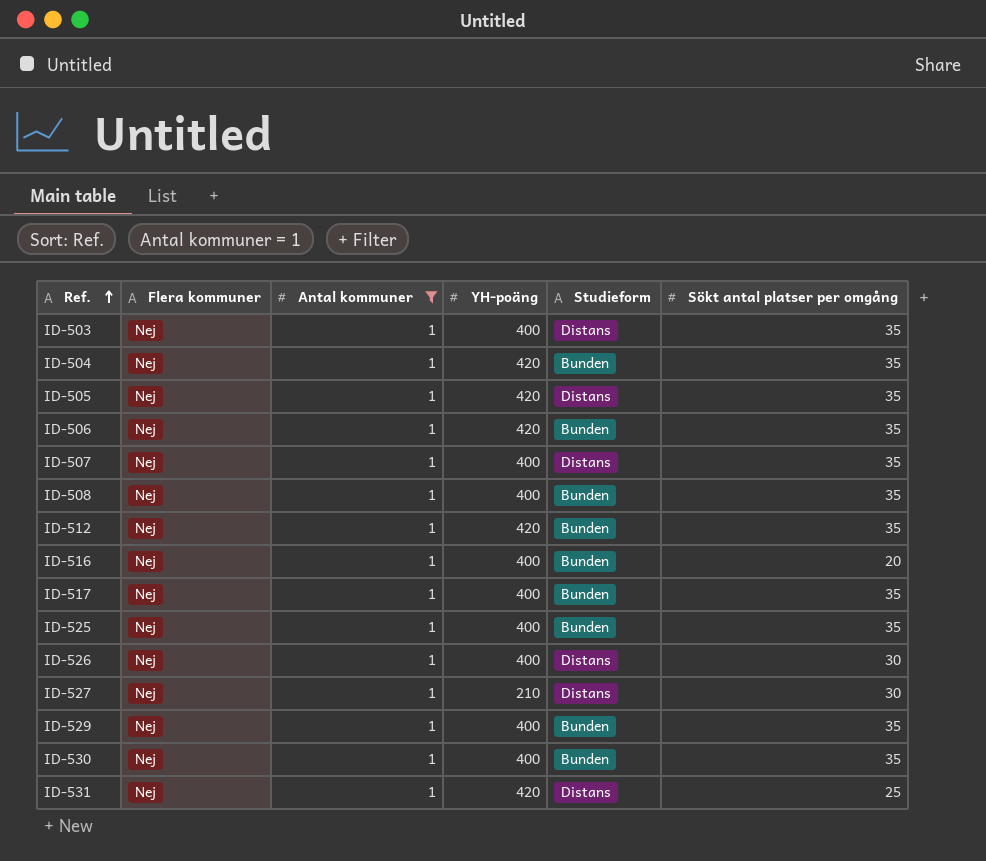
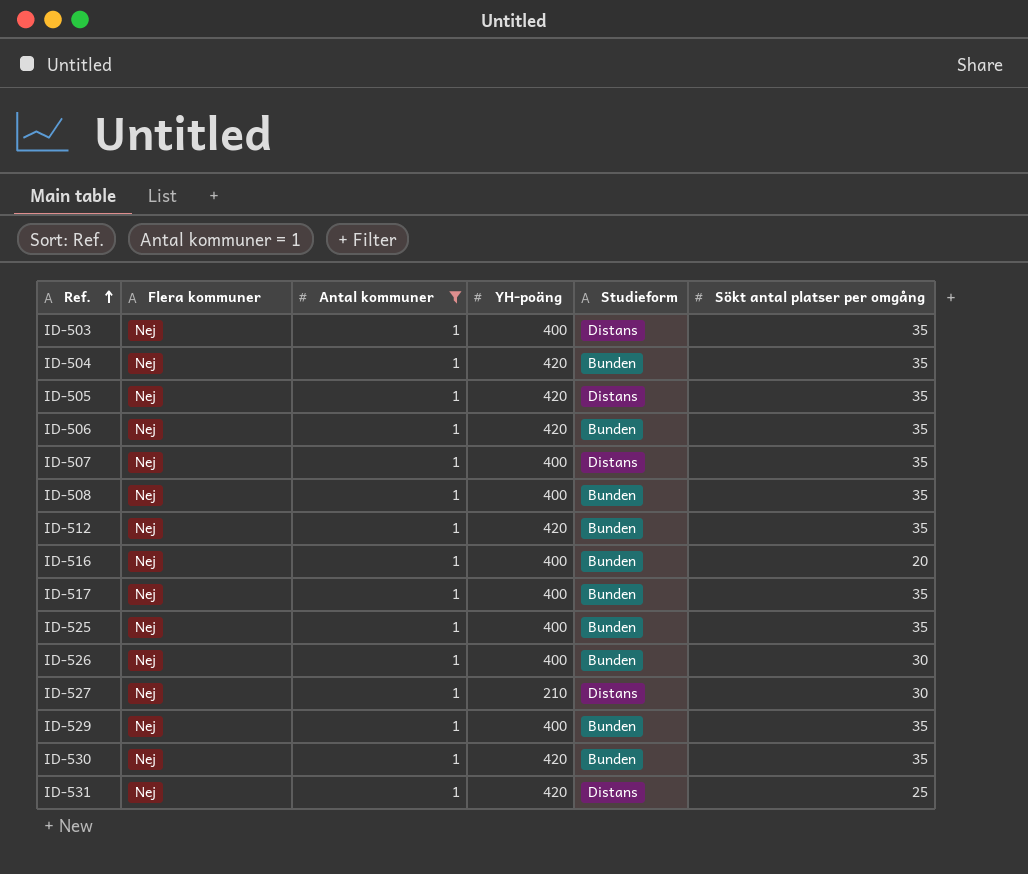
ID-526 | Studieform: Distans -> Bunden
ID-530 | YH-poäng: 400 -> 420

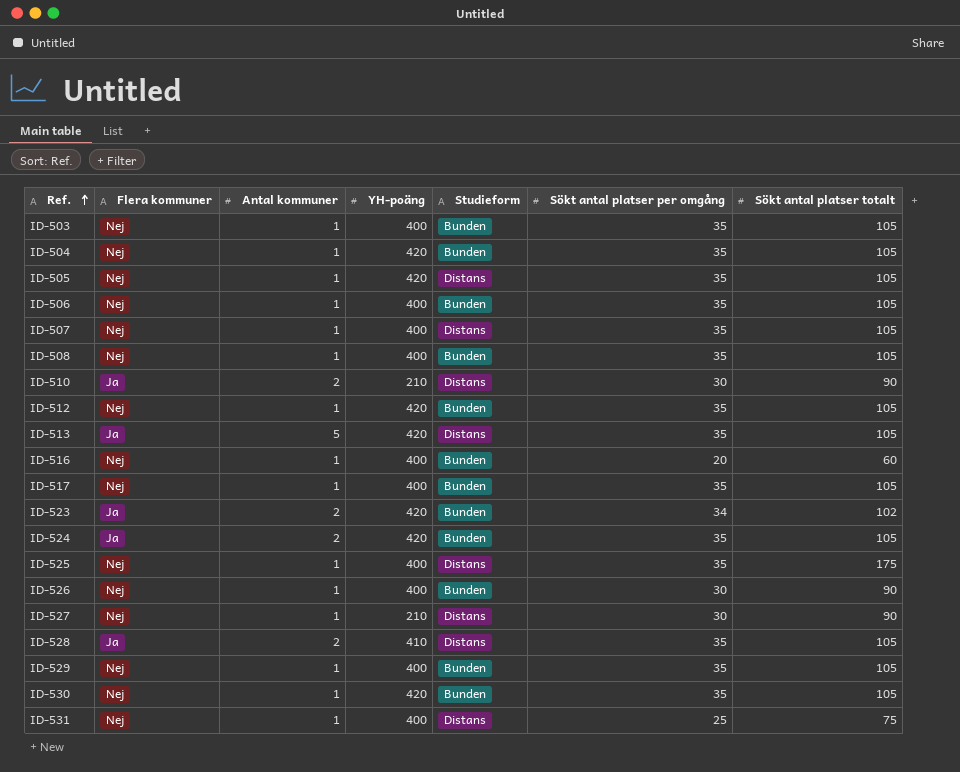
filter: Antal kommuner = 1 -> none
column Sökt antal platser totalt | position: none -> 7
ID-503 | Studieform: Distans -> Bunden
ID-506 | YH-poäng: 420 -> 400
ID-525 | Studieform: Bunden -> Distans
ID-531 | YH-poäng: 420 -> 400

